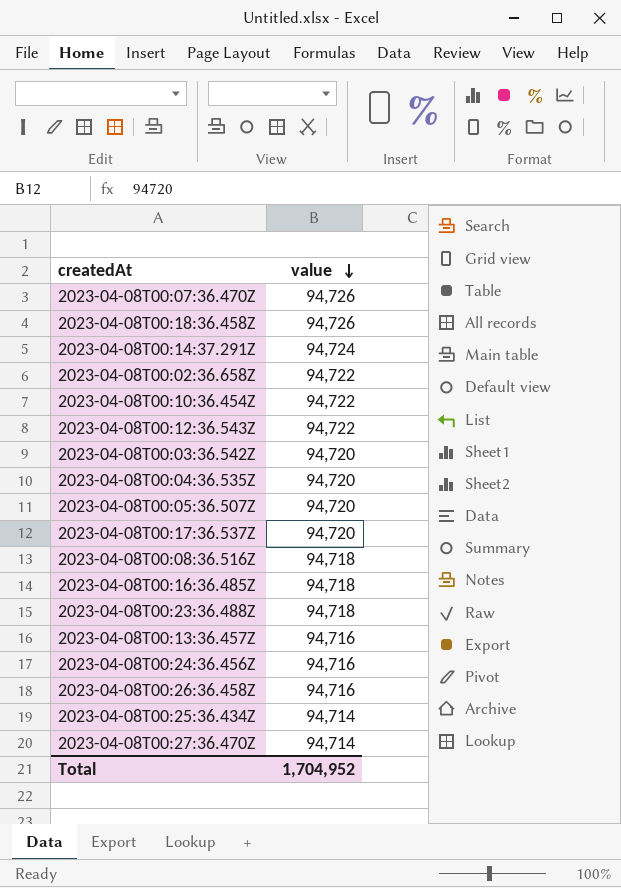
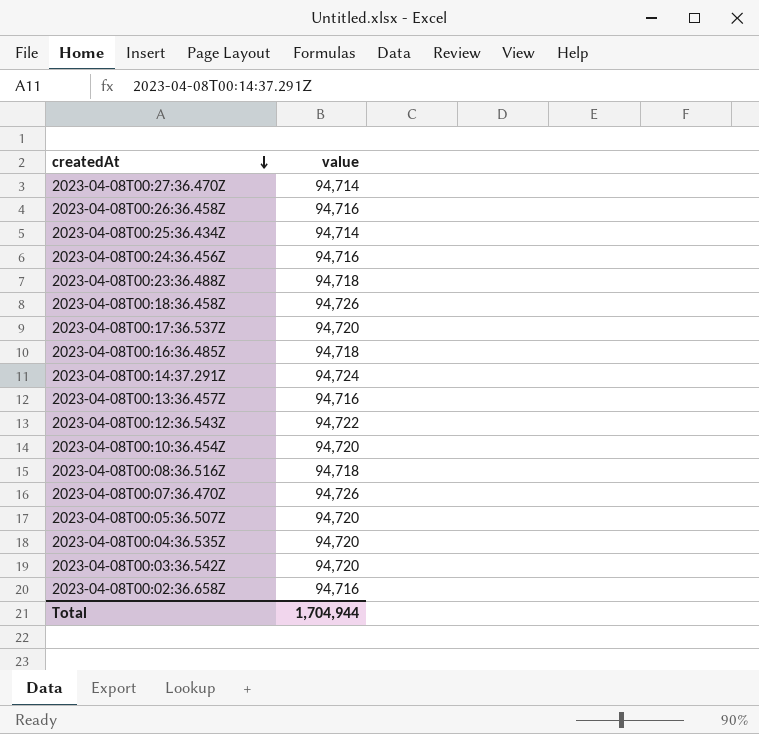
row order: value descending -> createdAt descending
2023-04-08T00:10:36.454Z | value: 94,722 -> 94,720
2023-04-08T00:02:36.658Z | value: 94,722 -> 94,716
Total | value: 1,704,952 -> 1,704,944

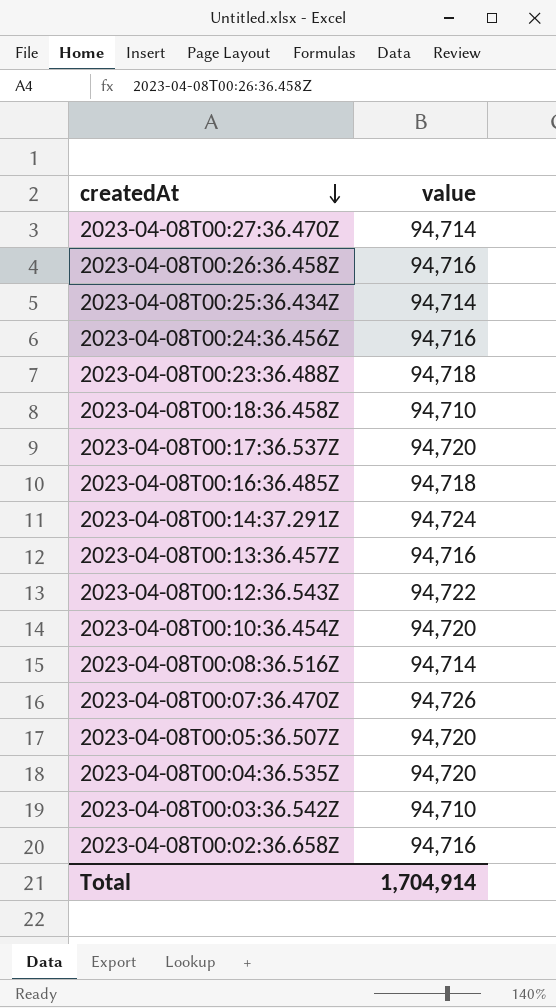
2023-04-08T00:18:36.458Z | value: 94,726 -> 94,710
2023-04-08T00:08:36.516Z | value: 94,718 -> 94,714
2023-04-08T00:03:36.542Z | value: 94,720 -> 94,710
Total | value: 1,704,944 -> 1,704,914

